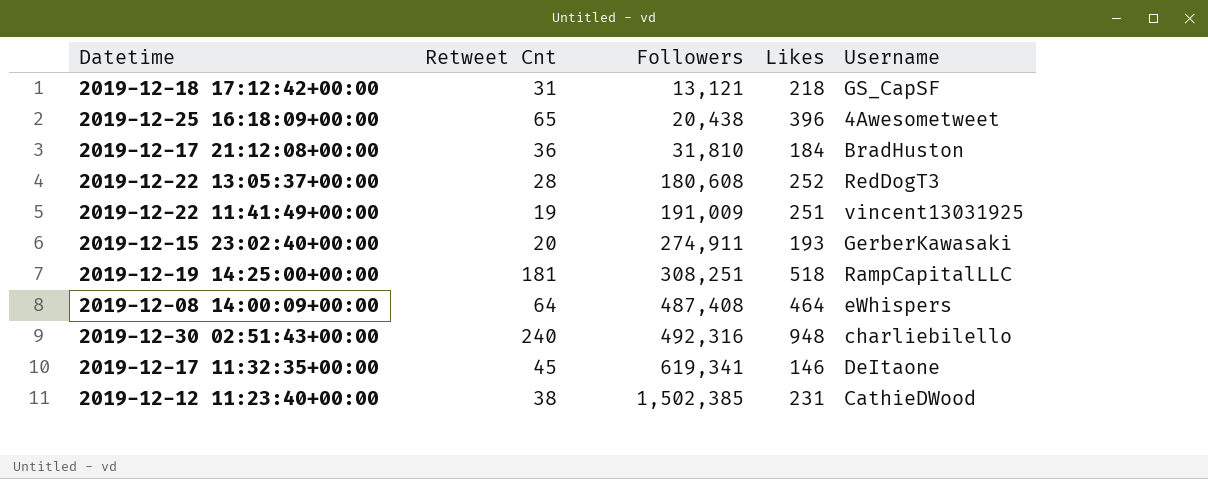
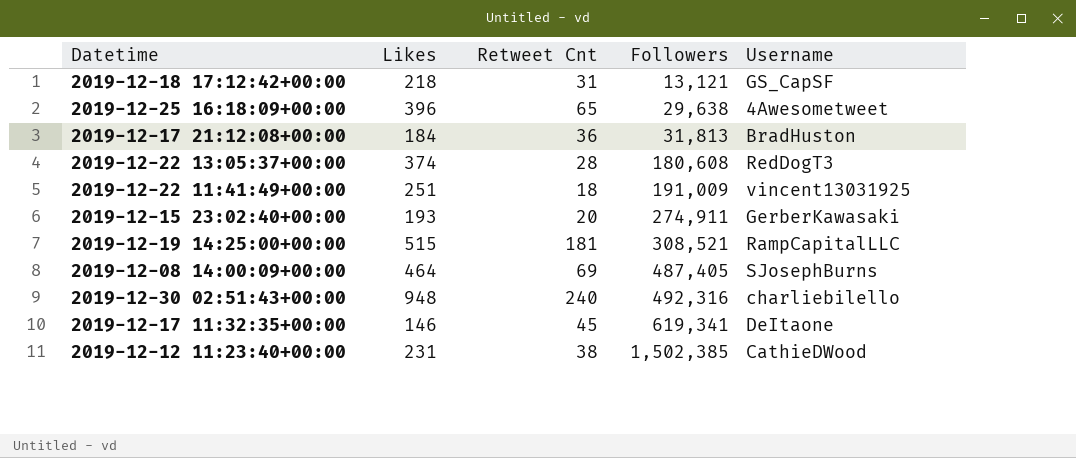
column Likes | position: 4 -> 2
2019-12-25 16:18:09+00:00 | Followers: 20,438 -> 29,638
2019-12-17 21:12:08+00:00 | Followers: 31,810 -> 31,813
2019-12-22 13:05:37+00:00 | Likes: 252 -> 374
2019-12-22 11:41:49+00:00 | Retweet Cnt: 19 -> 18
2019-12-19 14:25:00+00:00 | Likes: 518 -> 515
2019-12-19 14:25:00+00:00 | Followers: 308,251 -> 308,521
2019-12-08 14:00:09+00:00 | Retweet Cnt: 64 -> 69
2019-12-08 14:00:09+00:00 | Followers: 487,408 -> 487,405
2019-12-08 14:00:09+00:00 | Username: eWhispers -> SJosephBurns

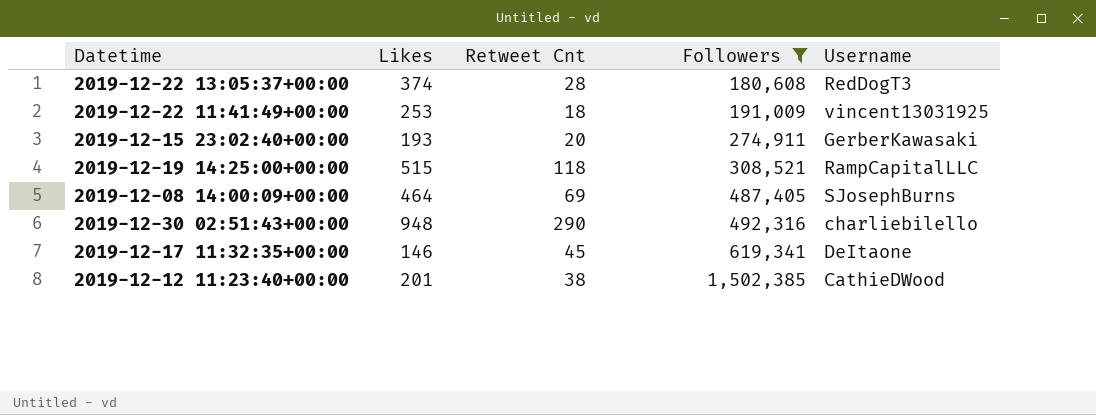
filter: none -> Followers >= 180,608
2019-12-22 11:41:49+00:00 | Likes: 251 -> 253
2019-12-19 14:25:00+00:00 | Retweet Cnt: 181 -> 118
2019-12-30 02:51:43+00:00 | Retweet Cnt: 240 -> 290
2019-12-12 11:23:40+00:00 | Likes: 231 -> 201

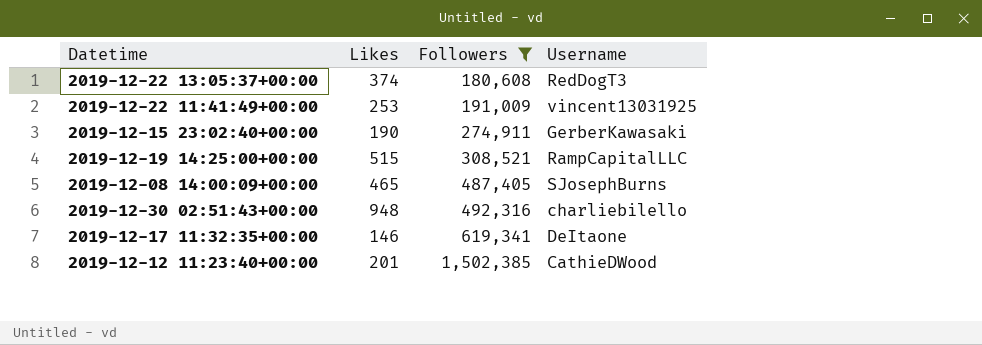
column Retweet Cnt | position: 3 -> none
2019-12-15 23:02:40+00:00 | Likes: 193 -> 190
2019-12-08 14:00:09+00:00 | Likes: 464 -> 465

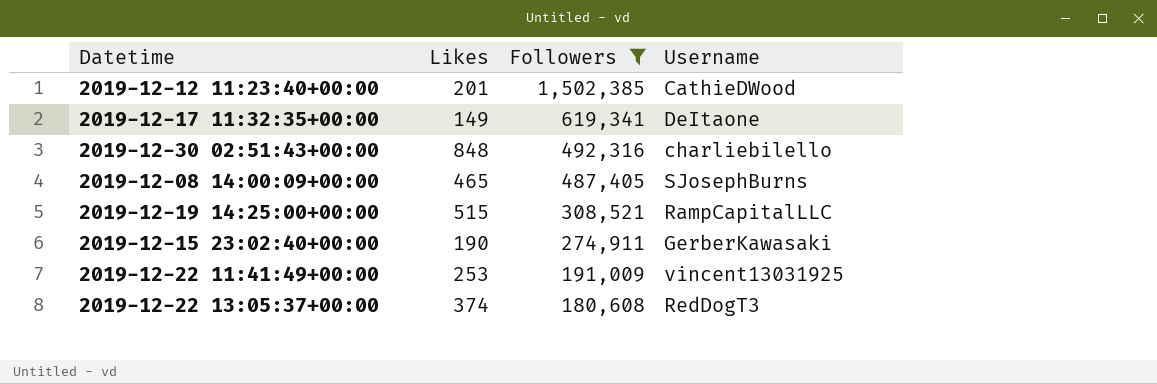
row order: Followers ascending -> Followers descending
2019-12-17 11:32:35+00:00 | Likes: 146 -> 149
2019-12-30 02:51:43+00:00 | Likes: 948 -> 848

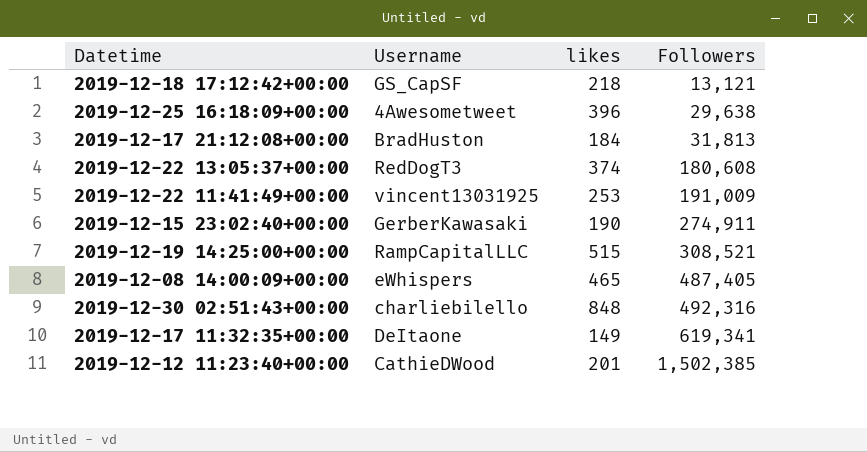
filter: Followers >= 180,608 -> none
row order: Followers descending -> Followers ascending
column Username | position: 4 -> 2
column name: Likes -> likes
2019-12-08 14:00:09+00:00 | Username: SJosephBurns -> eWhispers

